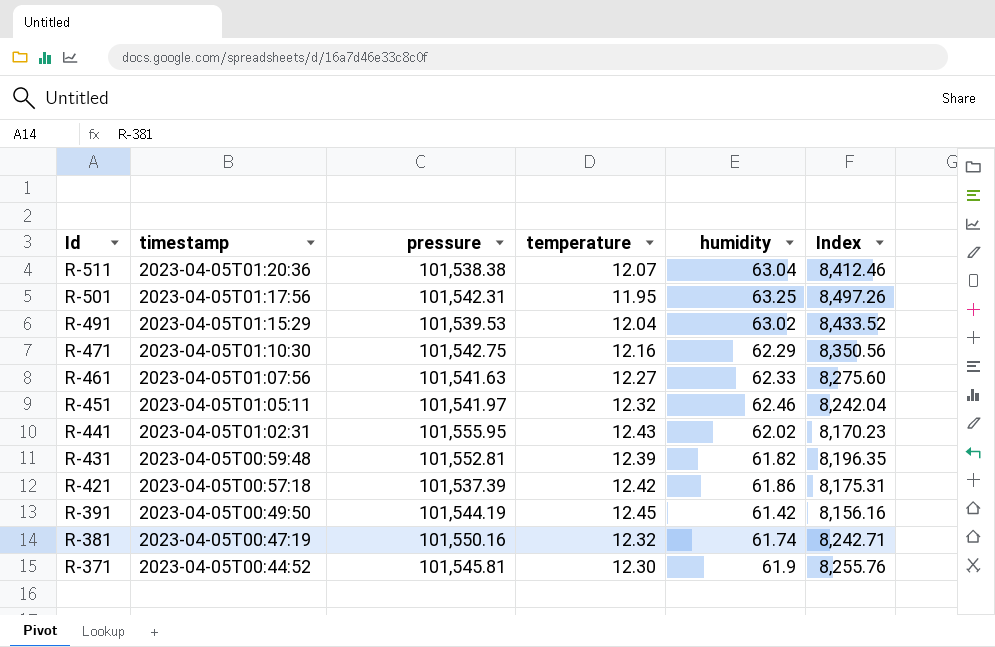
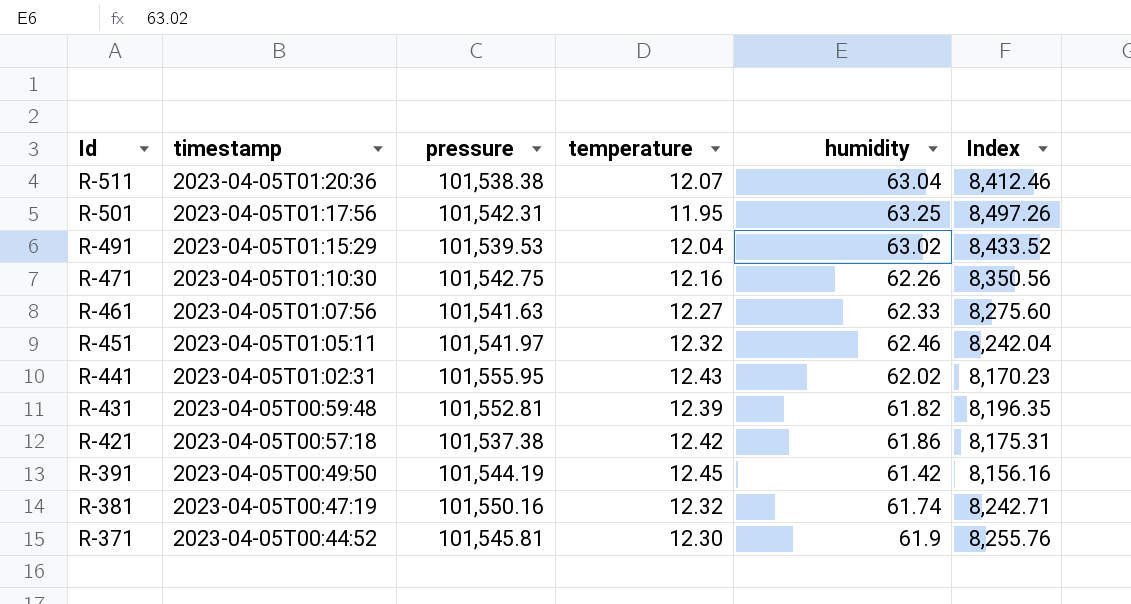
R-471 | humidity: 62.29 -> 62.26
R-421 | pressure: 101,537.39 -> 101,537.38

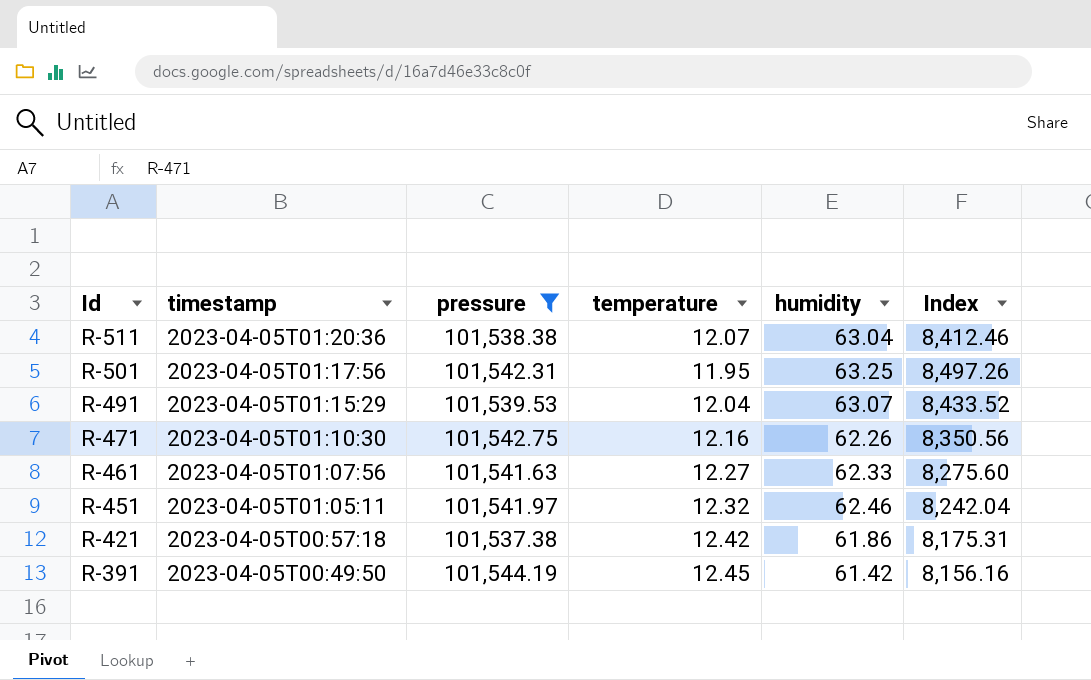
filter: none -> pressure <= 101,544.19
R-491 | humidity: 63.02 -> 63.07

